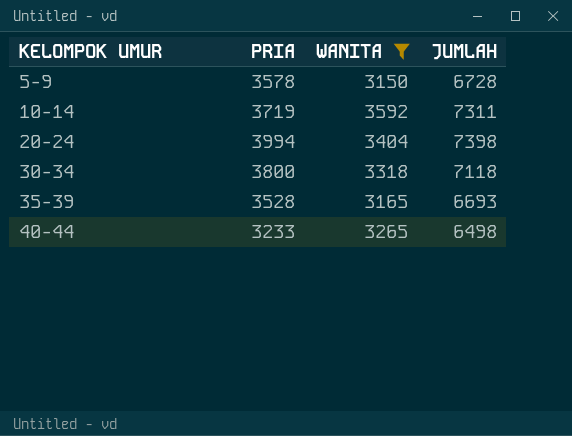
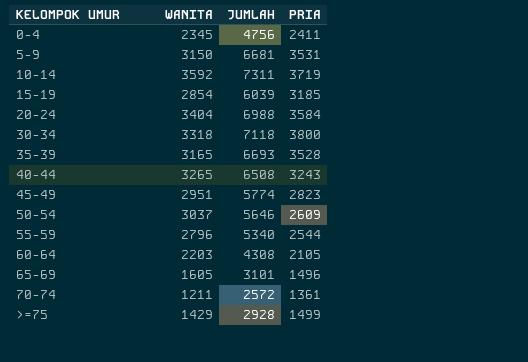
filter: WANITA >= 3150 -> none
column PRIA | position: 2 -> 4
5-9 | JUMLAH: 6728 -> 6681
5-9 | PRIA: 3578 -> 3531
20-24 | JUMLAH: 7398 -> 6988
20-24 | PRIA: 3994 -> 3584
40-44 | JUMLAH: 6498 -> 6508
40-44 | PRIA: 3233 -> 3243

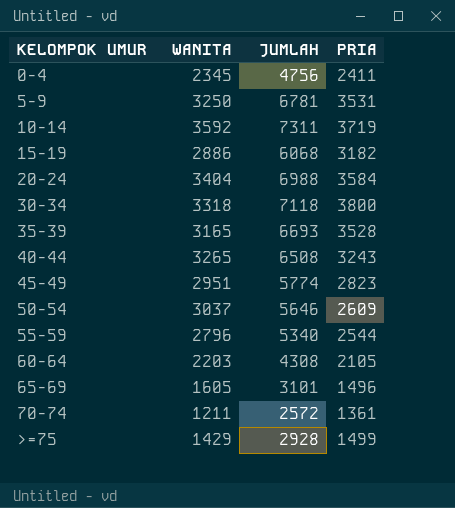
5-9 | WANITA: 3150 -> 3250
5-9 | JUMLAH: 6681 -> 6781
15-19 | WANITA: 2854 -> 2886
15-19 | JUMLAH: 6039 -> 6068
15-19 | PRIA: 3185 -> 3182

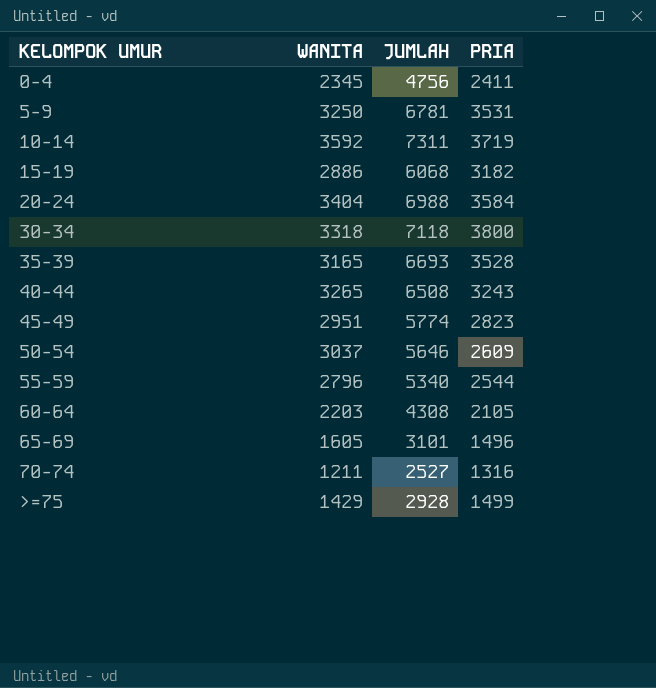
70-74 | JUMLAH: 2572 -> 2527
70-74 | PRIA: 1361 -> 1316

